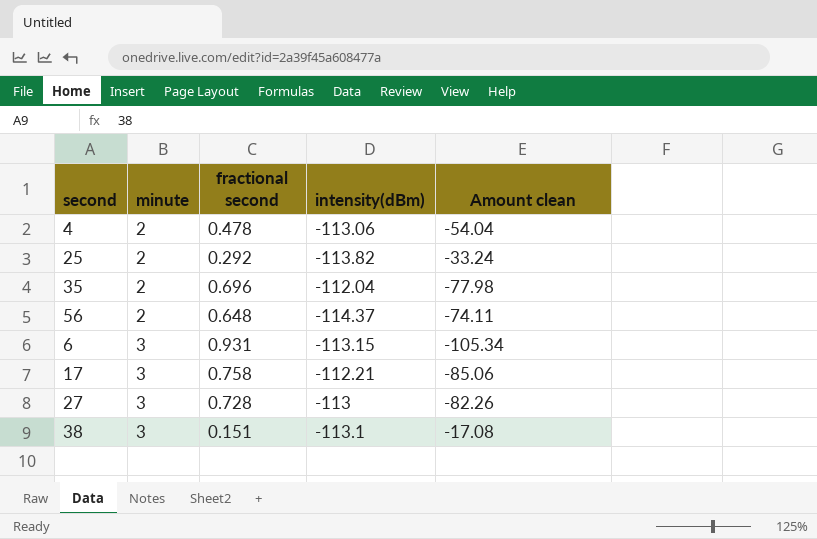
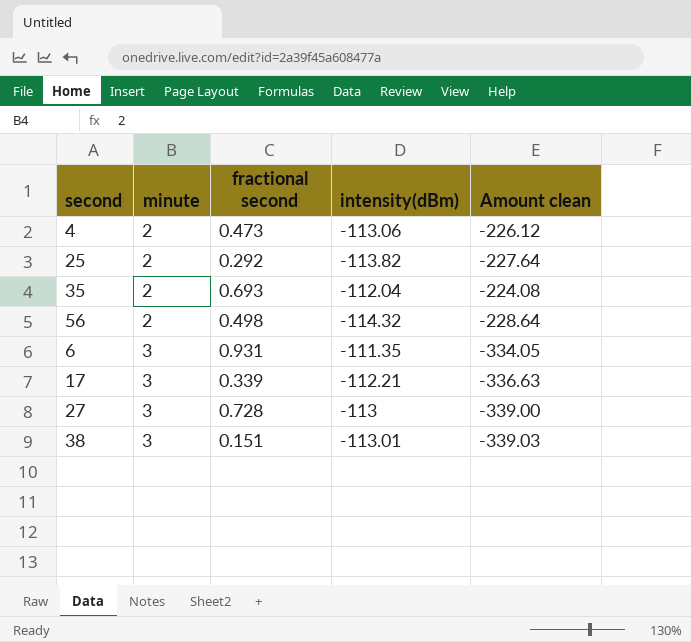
column Amount clean | formula: [fractional second] * [intensity(dBm)] -> [minute] * [intensity(dBm)]
4 | fractional second: 0.478 -> 0.473
35 | fractional second: 0.696 -> 0.693
56 | fractional second: 0.648 -> 0.498
56 | intensity(dBm): -114.37 -> -114.32
6 | intensity(dBm): -113.15 -> -111.35
17 | fractional second: 0.758 -> 0.339
38 | intensity(dBm): -113.1 -> -113.01

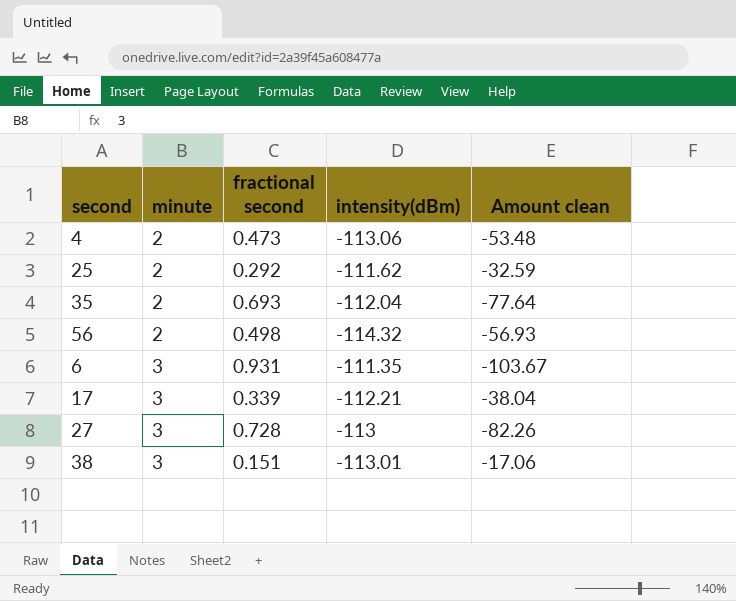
column Amount clean | formula: [minute] * [intensity(dBm)] -> [fractional second] * [intensity(dBm)]
25 | intensity(dBm): -113.82 -> -111.62

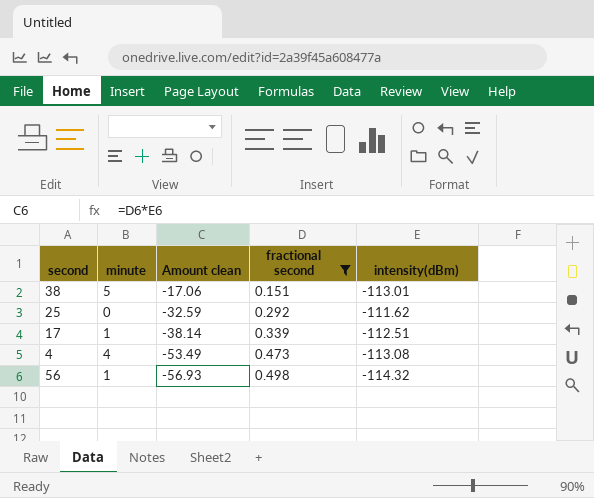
filter: none -> fractional second <= 0.498
row order: minute ascending -> Amount clean descending
column Amount clean | position: 5 -> 3
38 | minute: 3 -> 5
25 | minute: 2 -> 0
17 | minute: 3 -> 1
17 | Amount clean: -38.04 -> -38.14
17 | intensity(dBm): -112.21 -> -112.51
4 | minute: 2 -> 4
4 | Amount clean: -53.48 -> -53.49
4 | intensity(dBm): -113.06 -> -113.08
56 | minute: 2 -> 1

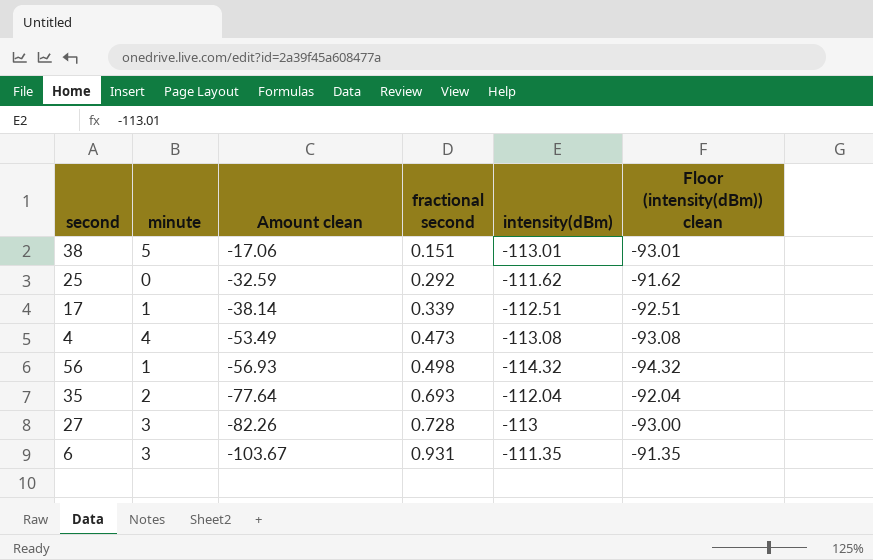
filter: fractional second <= 0.498 -> none
column Floor (intensity(dBm)) clean | formula: none -> [intensity(dBm)] + 20

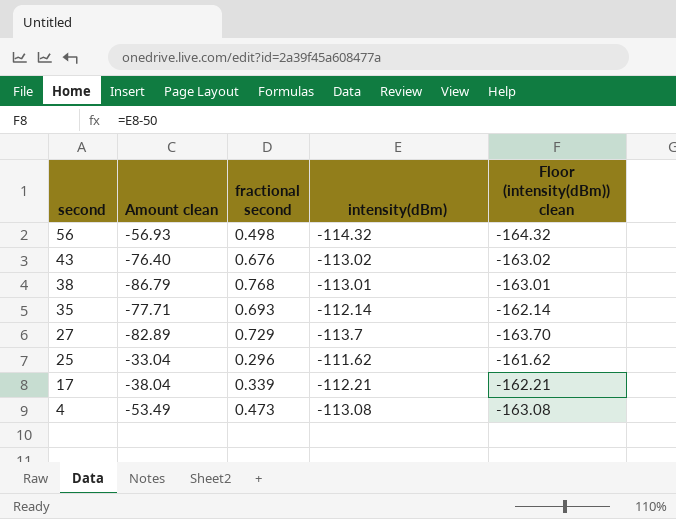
row order: Amount clean descending -> second descending
column minute | position: 2 -> none
column Floor (intensity(dBm)) clean | formula: [intensity(dBm)] + 20 -> [intensity(dBm)] - 50
row 6: 3 | -103.67 | 0.931 | -111.35 | -91.35 -> none
row 43: none -> -76.40 | 0.676 | -113.02 | -163.02
38 | Amount clean: -17.06 -> -86.79
38 | fractional second: 0.151 -> 0.768
35 | Amount clean: -77.64 -> -77.71
35 | intensity(dBm): -112.04 -> -112.14
27 | Amount clean: -82.26 -> -82.89
27 | fractional second: 0.728 -> 0.729
27 | intensity(dBm): -113 -> -113.7
25 | Amount clean: -32.59 -> -33.04
25 | fractional second: 0.292 -> 0.296
17 | Amount clean: -38.14 -> -38.04
17 | intensity(dBm): -112.51 -> -112.21

